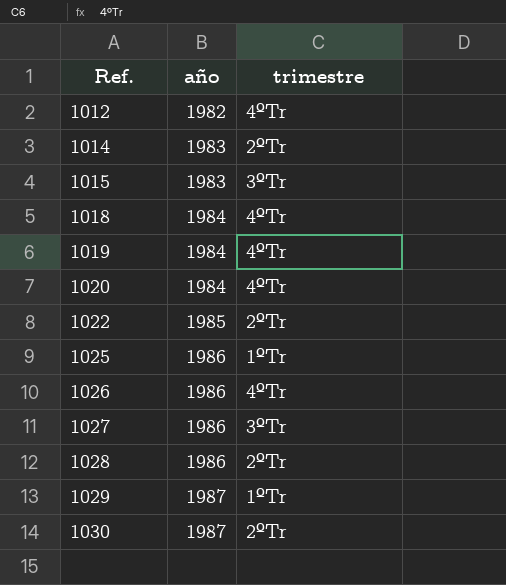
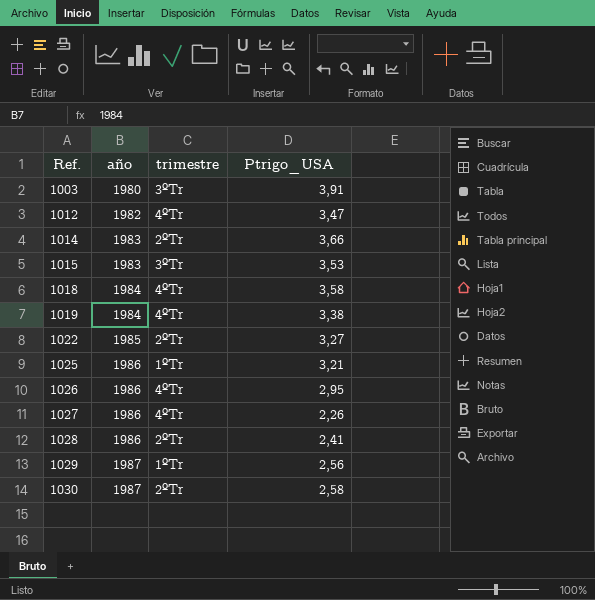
column Ptrigo_USA | position: none -> 4
row 1020: 1984 | 4ºTr -> none
row 1003: none -> 1980 | 3ºTr | 3,91
1027 | trimestre: 3ºTr -> 4ºTr

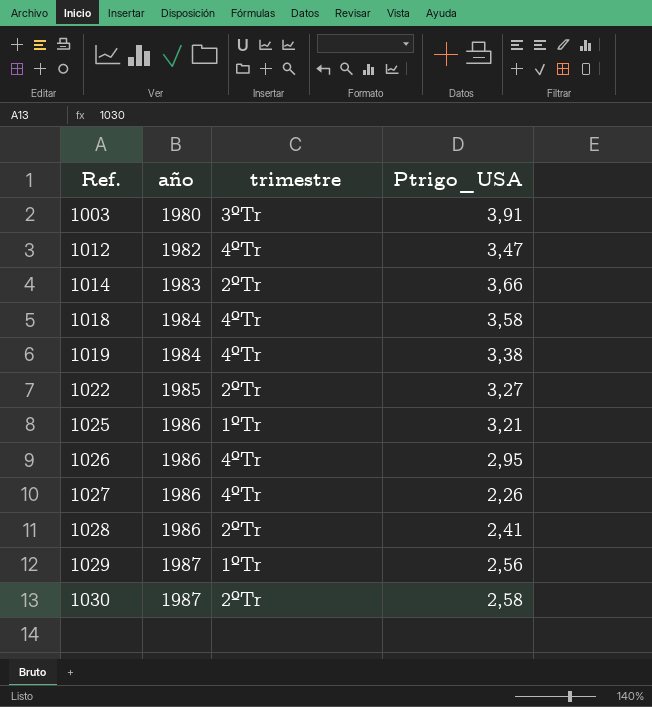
row 1015: 1983 | 3ºTr | 3,53 -> none

